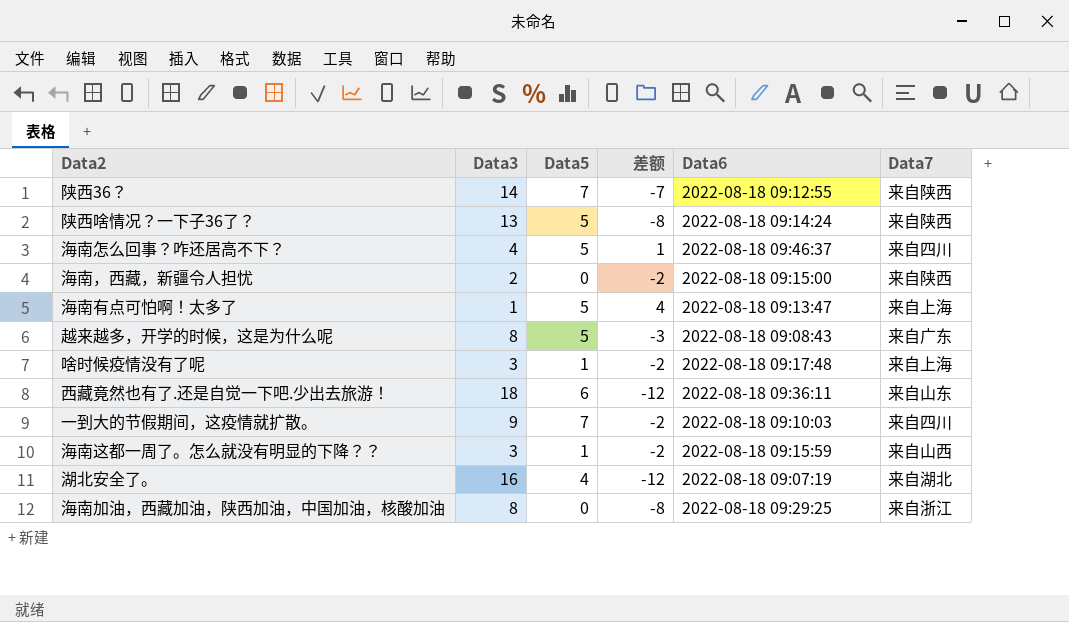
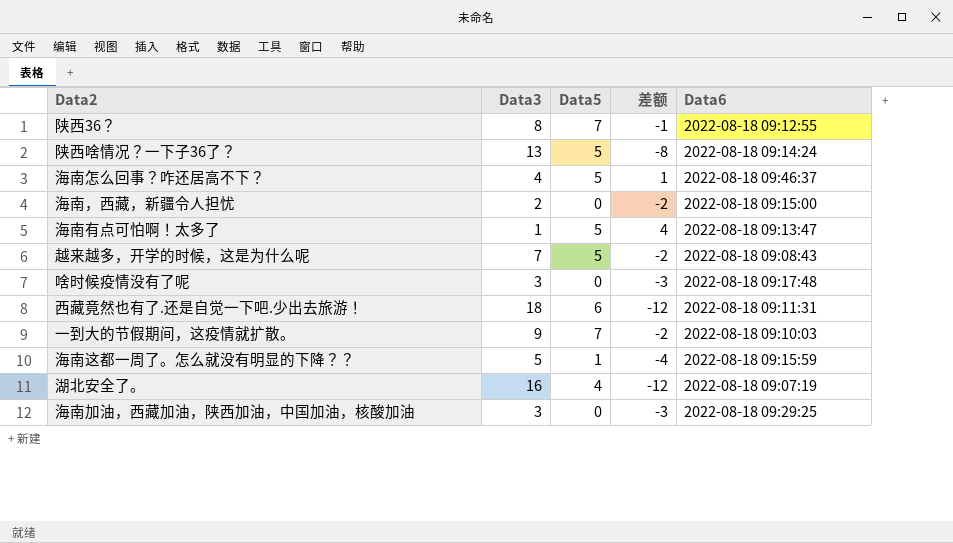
column Data7 | position: 6 -> none
陕西36？ | Data3: 14 -> 8
陕西36？ | 差额: -7 -> -1
越来越多，开学的时候，这是为什么呢 | Data3: 8 -> 7
越来越多，开学的时候，这是为什么呢 | 差额: -3 -> -2
啥时候疫情没有了呢 | Data5: 1 -> 0
啥时候疫情没有了呢 | 差额: -2 -> -3
西藏竟然也有了.还是自觉一下吧.少出去旅游！ | Data6: 2022-08-18 09:36:11 -> 2022-08-18 09:11:31
海南这都一周了。怎么就没有明显的下降？？ | Data3: 3 -> 5
海南这都一周了。怎么就没有明显的下降？？ | 差额: -2 -> -4
海南加油，西藏加油，陕西加油，中国加油，核酸加油 | Data3: 8 -> 3
海南加油，西藏加油，陕西加油，中国加油，核酸加油 | 差额: -8 -> -3

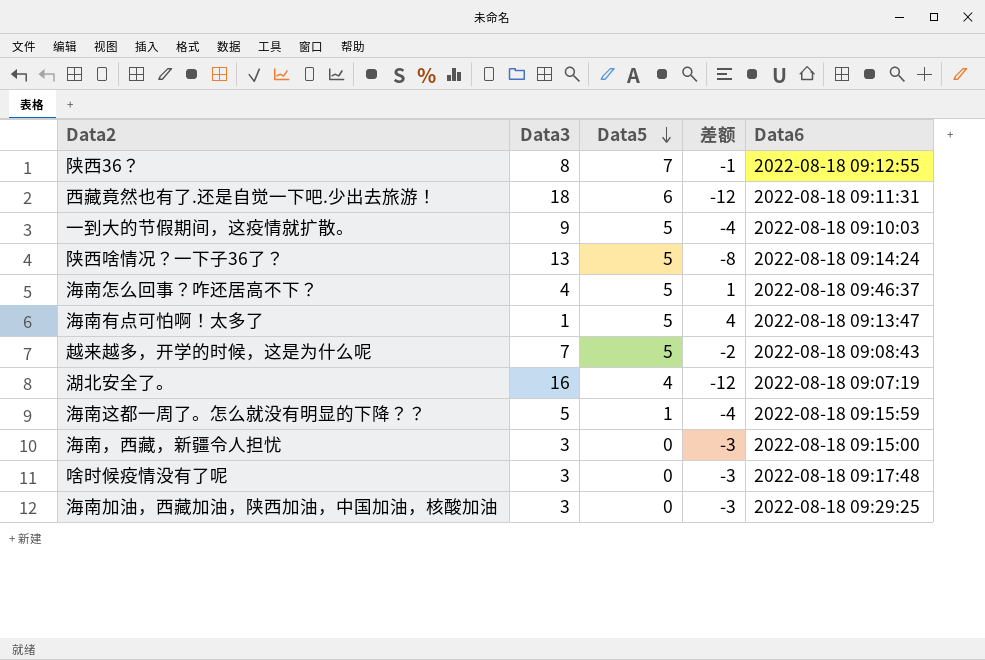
row order: none -> Data5 descending
一到大的节假期间，这疫情就扩散。 | Data5: 7 -> 5
一到大的节假期间，这疫情就扩散。 | 差额: -2 -> -4
海南，西藏，新疆令人担忧 | Data3: 2 -> 3
海南，西藏，新疆令人担忧 | 差额: -2 -> -3

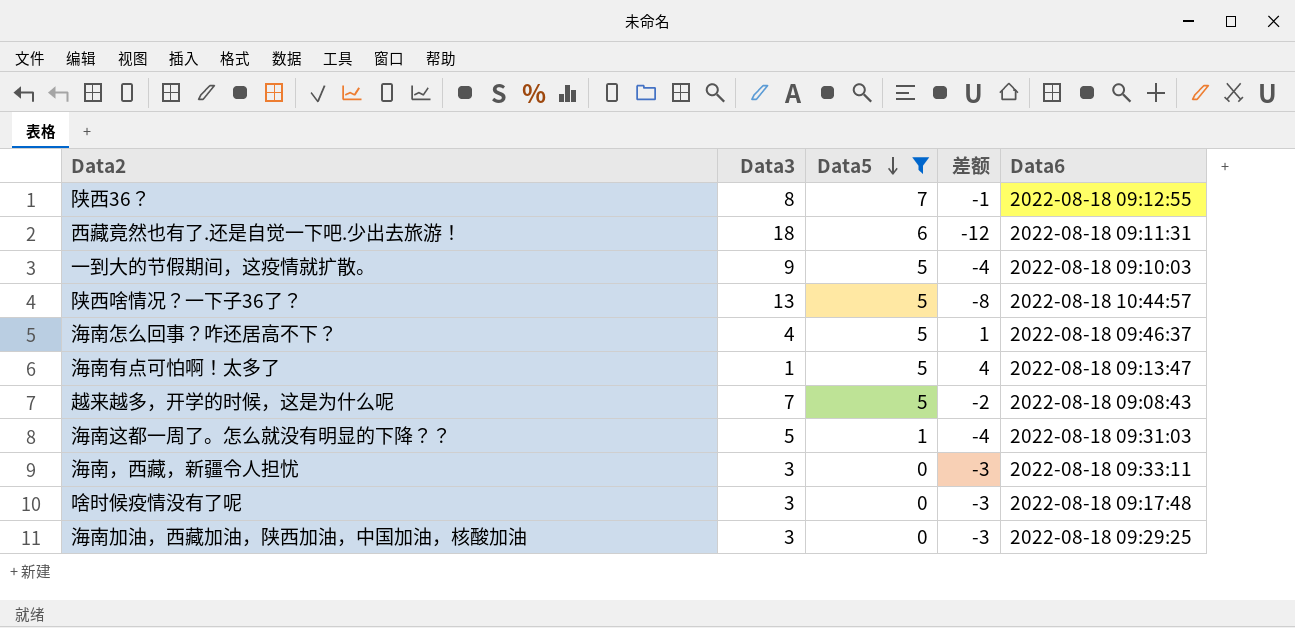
filter: none -> Data5 != 4
陕西啥情况？一下子36了？ | Data6: 2022-08-18 09:14:24 -> 2022-08-18 10:44:57
海南这都一周了。怎么就没有明显的下降？？ | Data6: 2022-08-18 09:15:59 -> 2022-08-18 09:31:03
海南，西藏，新疆令人担忧 | Data6: 2022-08-18 09:15:00 -> 2022-08-18 09:33:11

